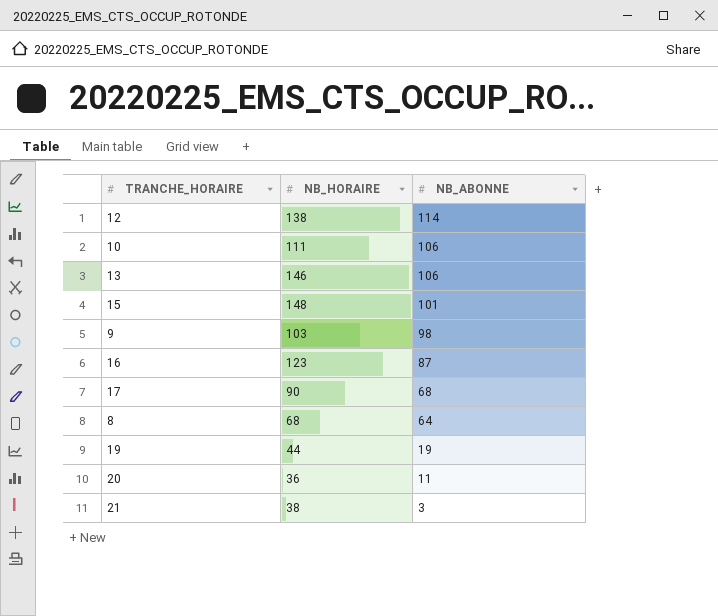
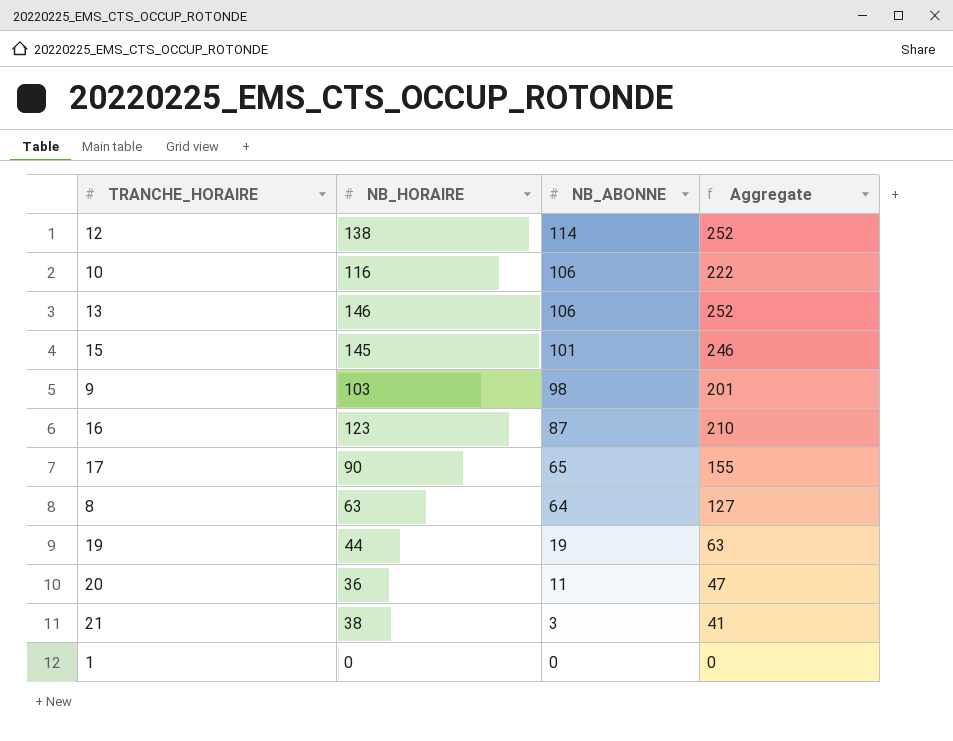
column Aggregate | formula: none -> [NB_HORAIRE] + [NB_ABONNE]
10 | NB_HORAIRE: 111 -> 116
15 | NB_HORAIRE: 148 -> 145
17 | NB_ABONNE: 68 -> 65
8 | NB_HORAIRE: 68 -> 63
row 1: none -> 0 | 0 | 0

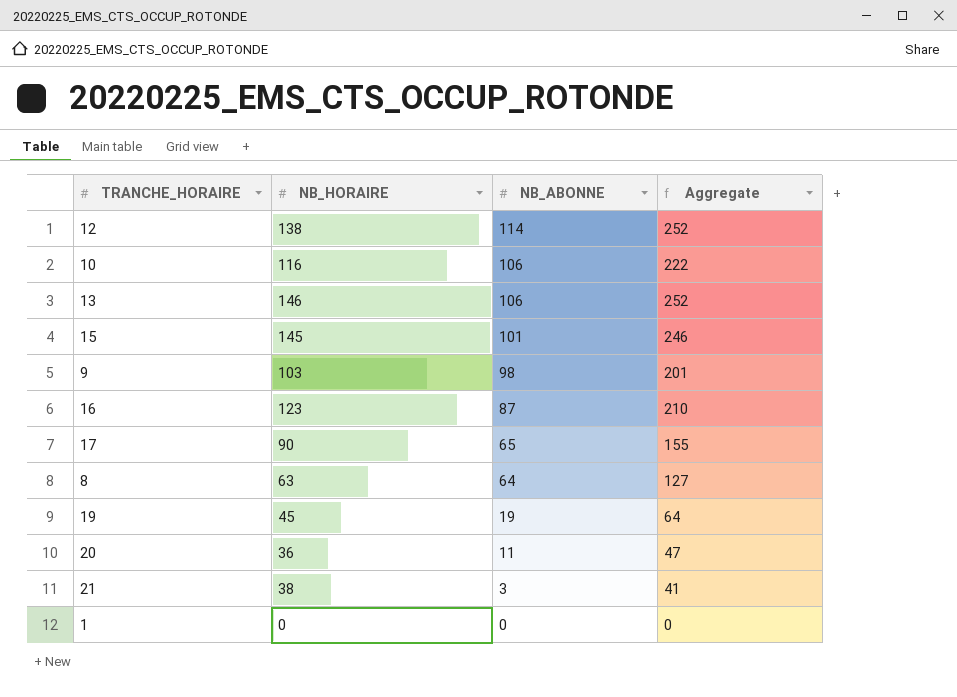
19 | NB_HORAIRE: 44 -> 45
19 | Aggregate: 63 -> 64

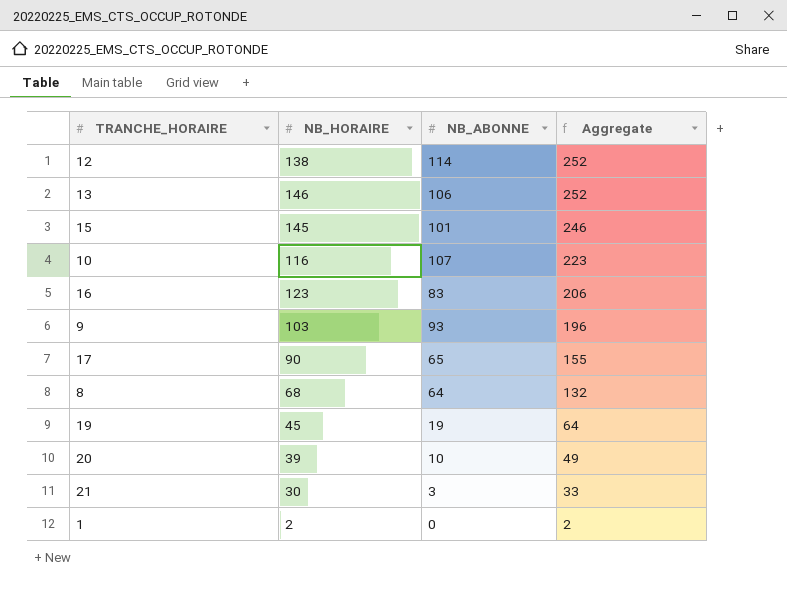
row order: NB_ABONNE descending -> Aggregate descending
10 | NB_ABONNE: 106 -> 107
10 | Aggregate: 222 -> 223
16 | NB_ABONNE: 87 -> 83
16 | Aggregate: 210 -> 206
9 | NB_ABONNE: 98 -> 93
9 | Aggregate: 201 -> 196
8 | NB_HORAIRE: 63 -> 68
8 | Aggregate: 127 -> 132
20 | NB_HORAIRE: 36 -> 39
20 | NB_ABONNE: 11 -> 10
20 | Aggregate: 47 -> 49
21 | NB_HORAIRE: 38 -> 30
21 | Aggregate: 41 -> 33
1 | NB_HORAIRE: 0 -> 2
1 | Aggregate: 0 -> 2

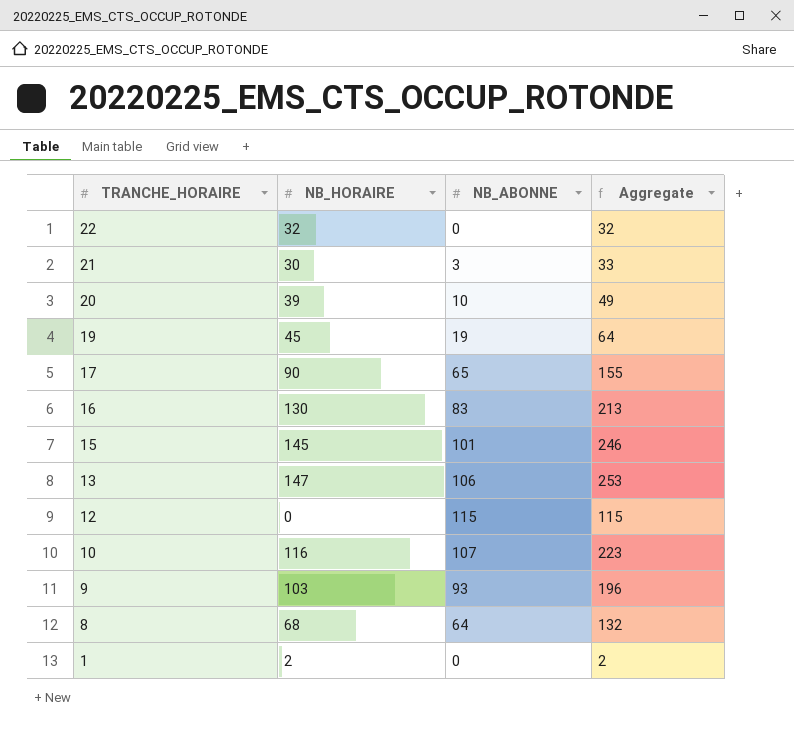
row order: Aggregate descending -> TRANCHE_HORAIRE descending
row 22: none -> 32 | 0 | 32
16 | NB_HORAIRE: 123 -> 130
16 | Aggregate: 206 -> 213
13 | NB_HORAIRE: 146 -> 147
13 | Aggregate: 252 -> 253
12 | NB_HORAIRE: 138 -> 0
12 | NB_ABONNE: 114 -> 115
12 | Aggregate: 252 -> 115

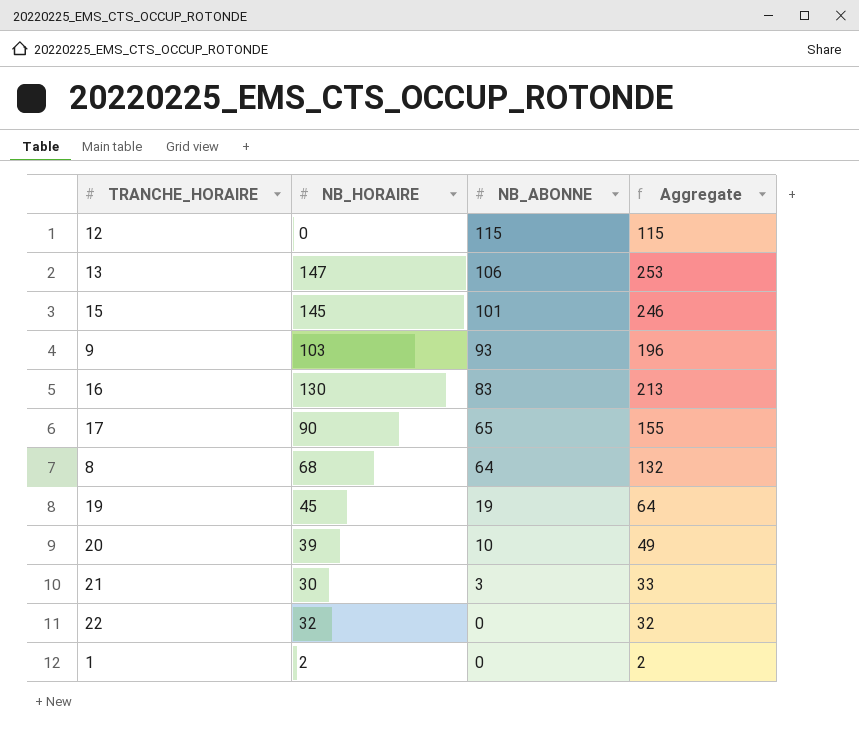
row order: TRANCHE_HORAIRE descending -> NB_ABONNE descending
row 10: 116 | 107 | 223 -> none

